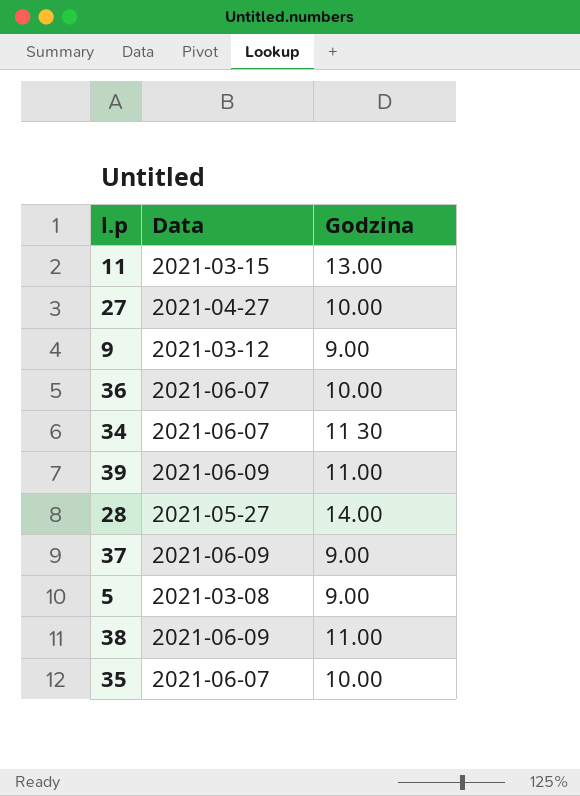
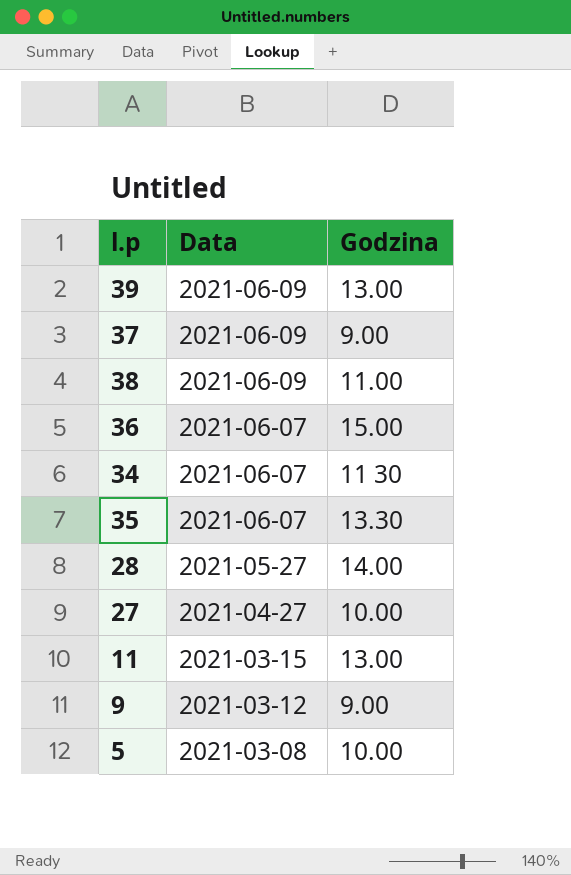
row order: none -> Data descending
39 | Godzina: 11.00 -> 13.00
36 | Godzina: 10.00 -> 15.00
35 | Godzina: 10.00 -> 13.30
5 | Godzina: 9.00 -> 10.00

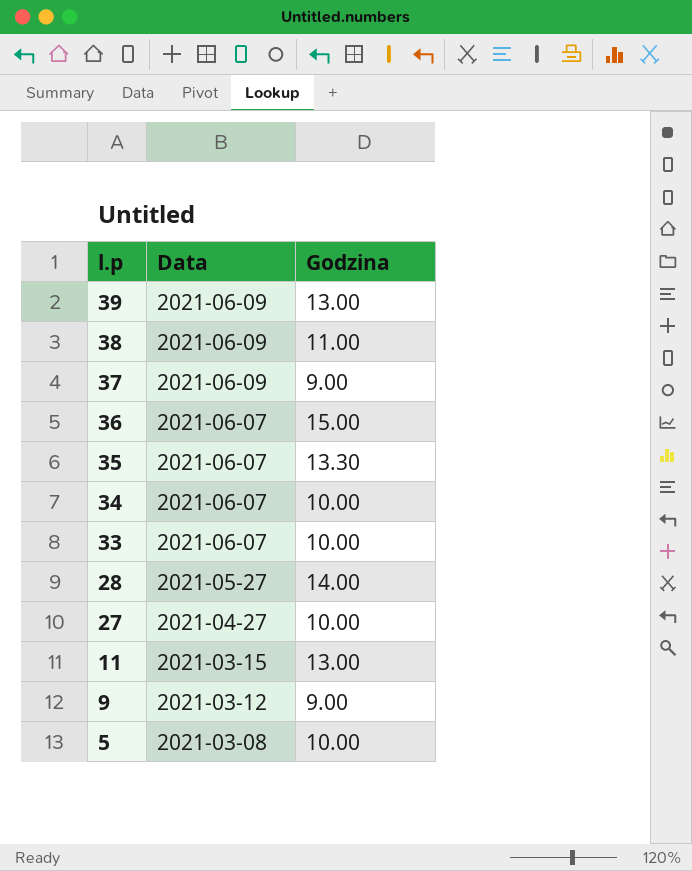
row order: Data descending -> l.p descending
34 | Godzina: 11 30 -> 10.00
row 33: none -> 2021-06-07 | 10.00

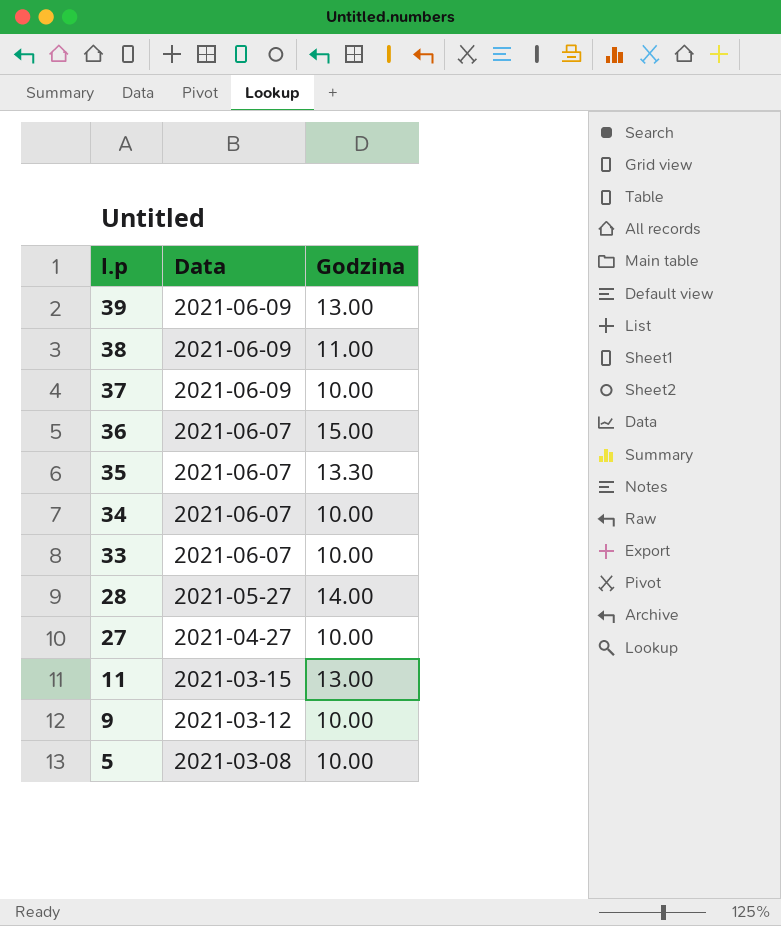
37 | Godzina: 9.00 -> 10.00
9 | Godzina: 9.00 -> 10.00

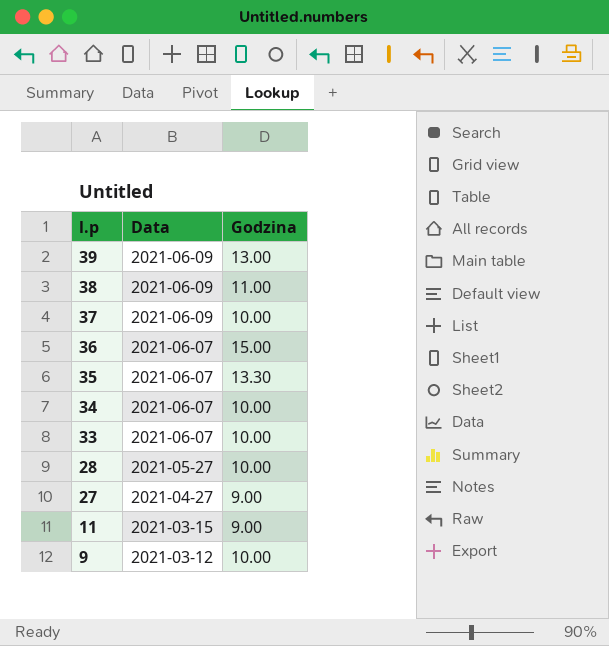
row 5: 2021-03-08 | 10.00 -> none
28 | Godzina: 14.00 -> 10.00
27 | Godzina: 10.00 -> 9.00
11 | Godzina: 13.00 -> 9.00

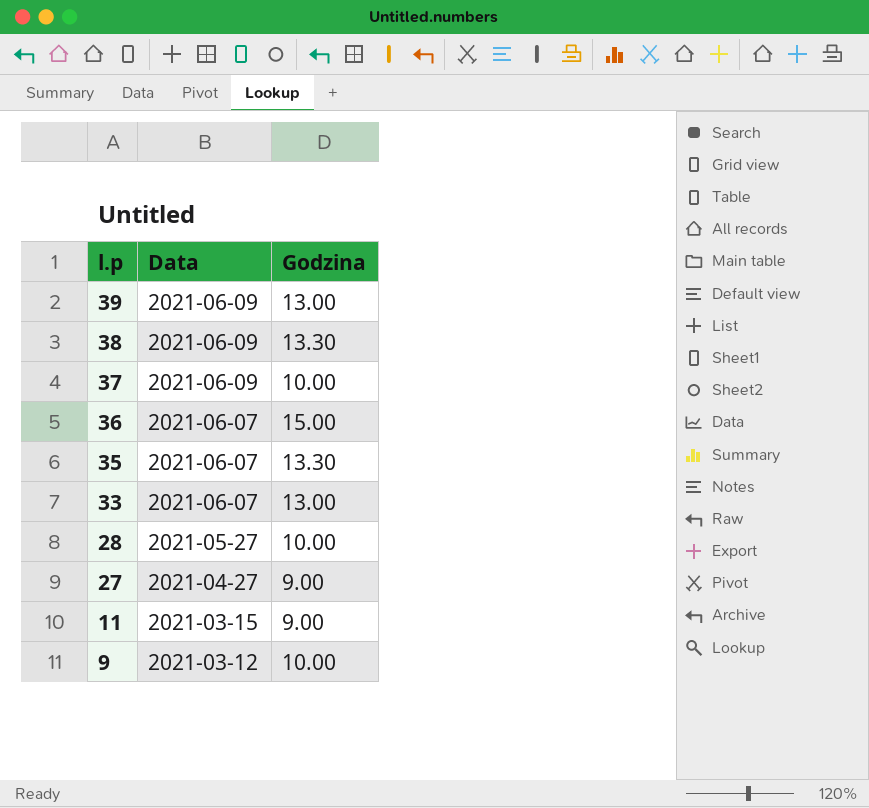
row 34: 2021-06-07 | 10.00 -> none
38 | Godzina: 11.00 -> 13.30
33 | Godzina: 10.00 -> 13.00

